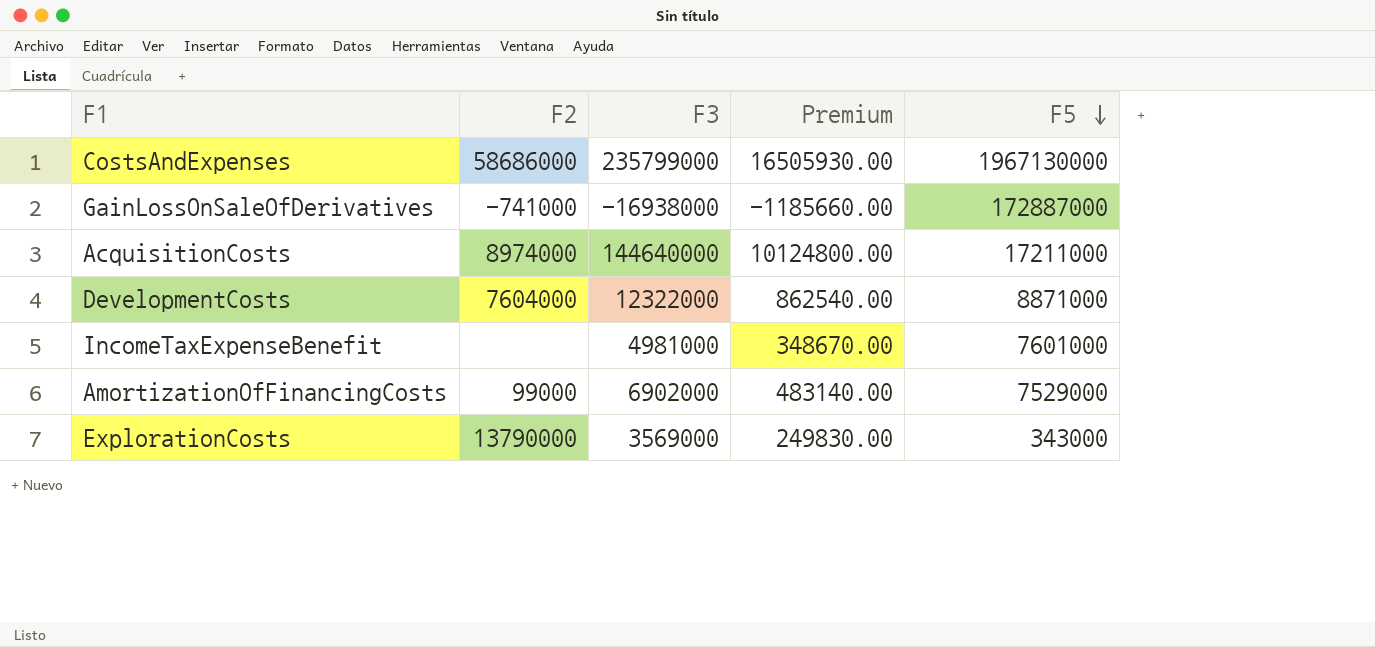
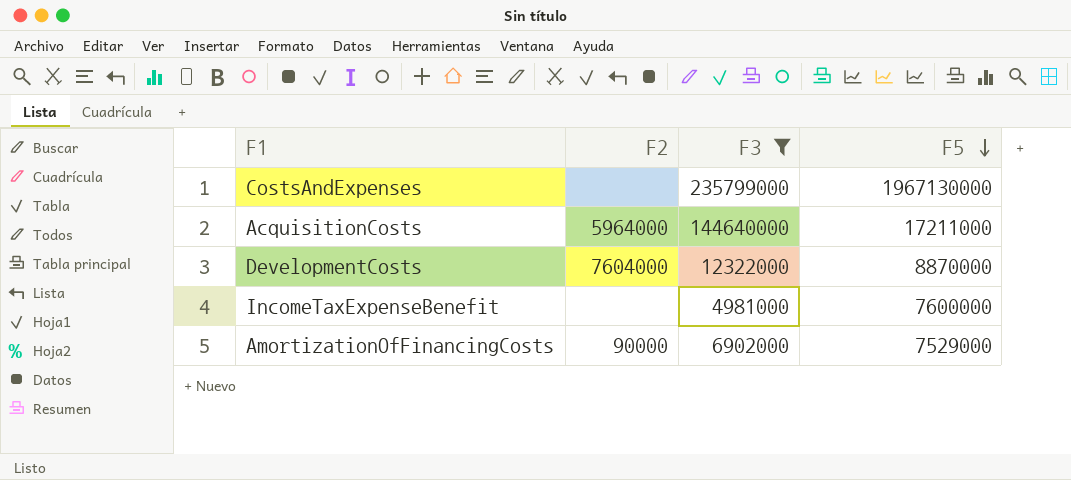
filter: none -> F3 >= 4981000
column Premium | formula: [F3] * 0.07 -> none
CostsAndExpenses | F2: 58686000 -> none
AcquisitionCosts | F2: 8974000 -> 5964000
DevelopmentCosts | F5: 8871000 -> 8870000
IncomeTaxExpenseBenefit | F5: 7601000 -> 7600000
AmortizationOfFinancingCosts | F2: 99000 -> 90000

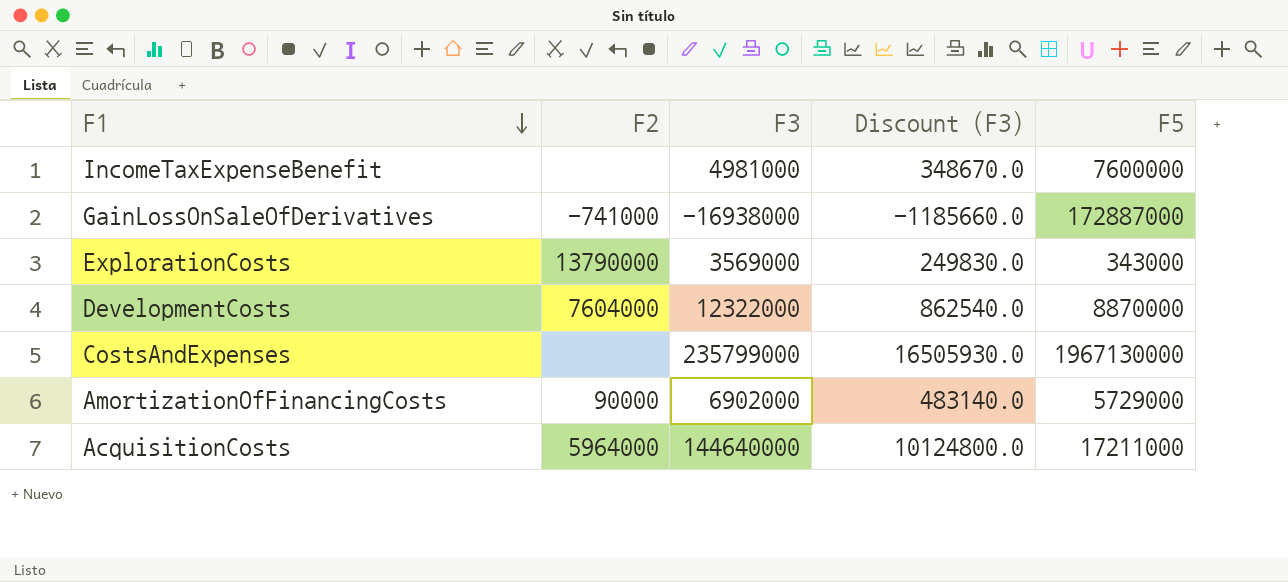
filter: F3 >= 4981000 -> none
row order: F5 descending -> F1 descending
column Discount (F3) | formula: none -> [F3] * 0.07
AmortizationOfFinancingCosts | F5: 7529000 -> 5729000

